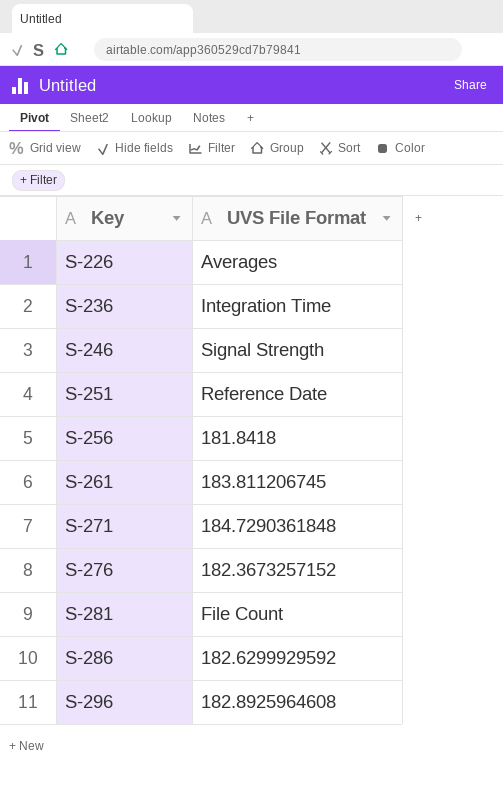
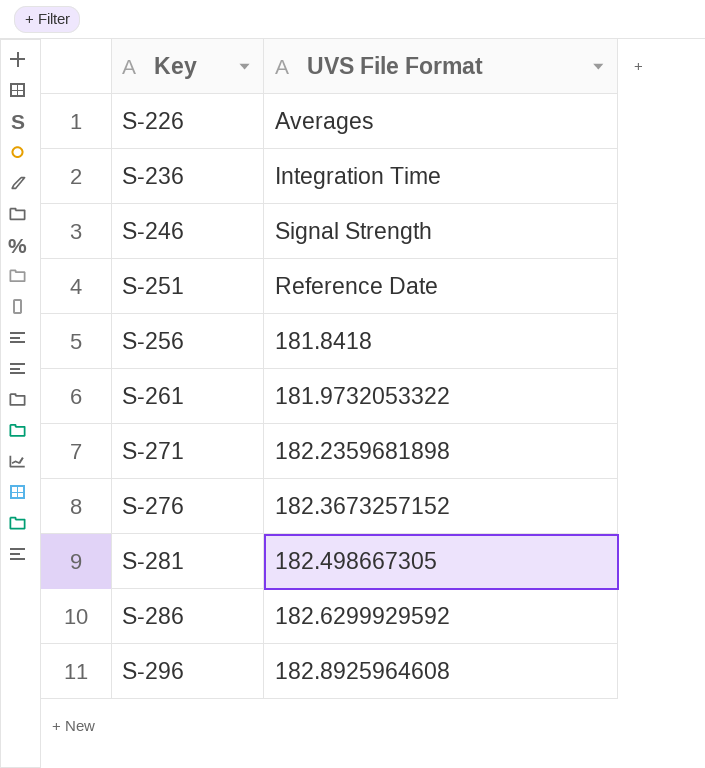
S-261 | UVS File Format: 183.811206745 -> 181.9732053322
S-271 | UVS File Format: 184.7290361848 -> 182.2359681898
S-281 | UVS File Format: File Count -> 182.498667305

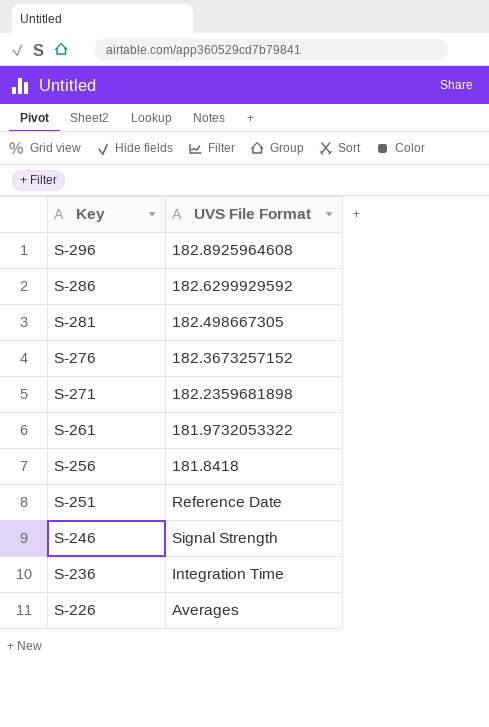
row order: Key ascending -> Key descending

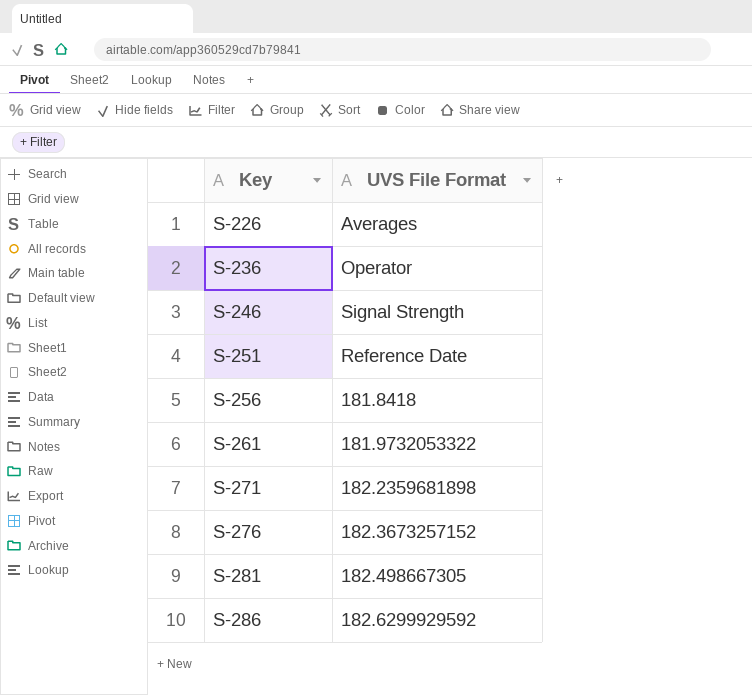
row order: Key descending -> Key ascending
row S-296: 182.8925964608 -> none
S-236 | UVS File Format: Integration Time -> Operator

